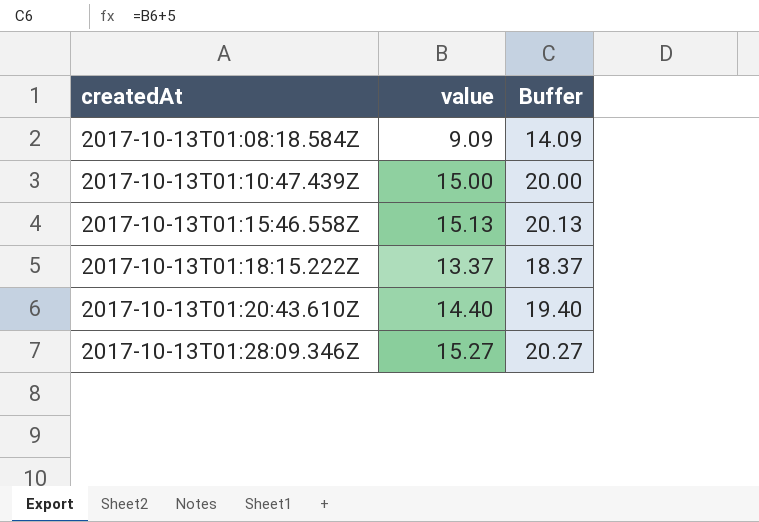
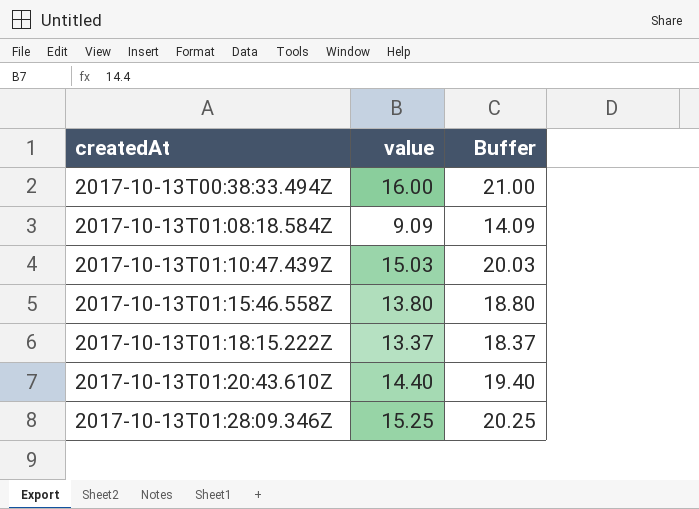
row 2017-10-13T00:38:33.494Z: none -> 16.00 | 21.00
2017-10-13T01:10:47.439Z | value: 15.00 -> 15.03
2017-10-13T01:10:47.439Z | Buffer: 20.00 -> 20.03
2017-10-13T01:15:46.558Z | value: 15.13 -> 13.80
2017-10-13T01:15:46.558Z | Buffer: 20.13 -> 18.80
2017-10-13T01:28:09.346Z | value: 15.27 -> 15.25
2017-10-13T01:28:09.346Z | Buffer: 20.27 -> 20.25

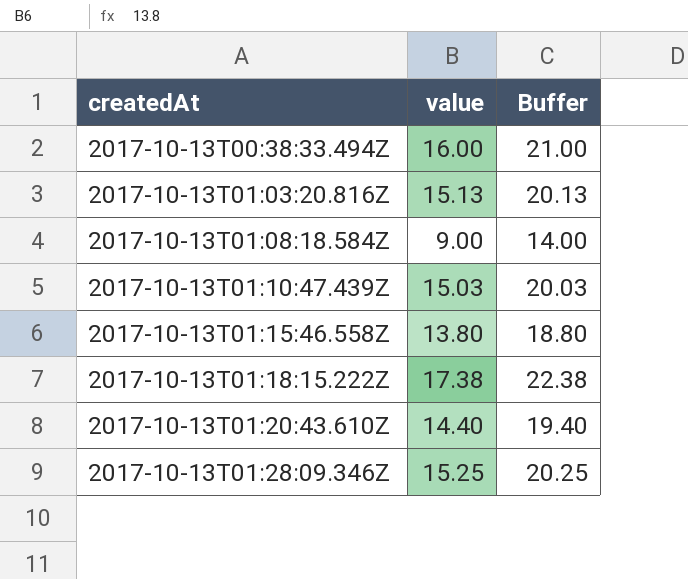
row 2017-10-13T01:03:20.816Z: none -> 15.13 | 20.13
2017-10-13T01:08:18.584Z | value: 9.09 -> 9.00
2017-10-13T01:08:18.584Z | Buffer: 14.09 -> 14.00
2017-10-13T01:18:15.222Z | value: 13.37 -> 17.38
2017-10-13T01:18:15.222Z | Buffer: 18.37 -> 22.38

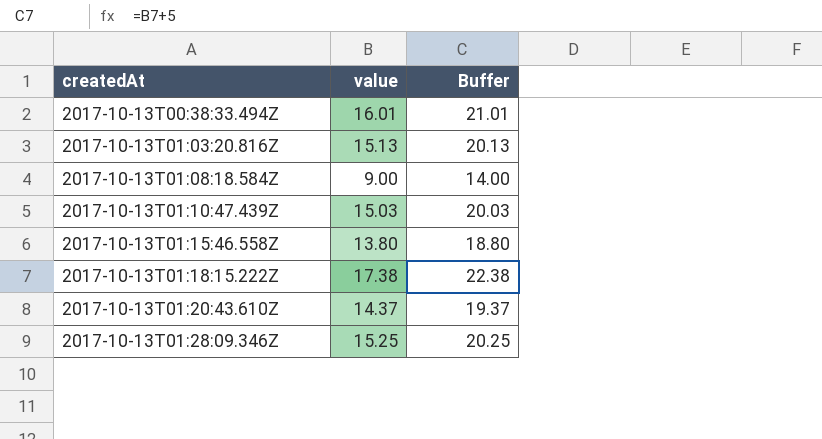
2017-10-13T00:38:33.494Z | value: 16.00 -> 16.01
2017-10-13T00:38:33.494Z | Buffer: 21.00 -> 21.01
2017-10-13T01:20:43.610Z | value: 14.40 -> 14.37
2017-10-13T01:20:43.610Z | Buffer: 19.40 -> 19.37

